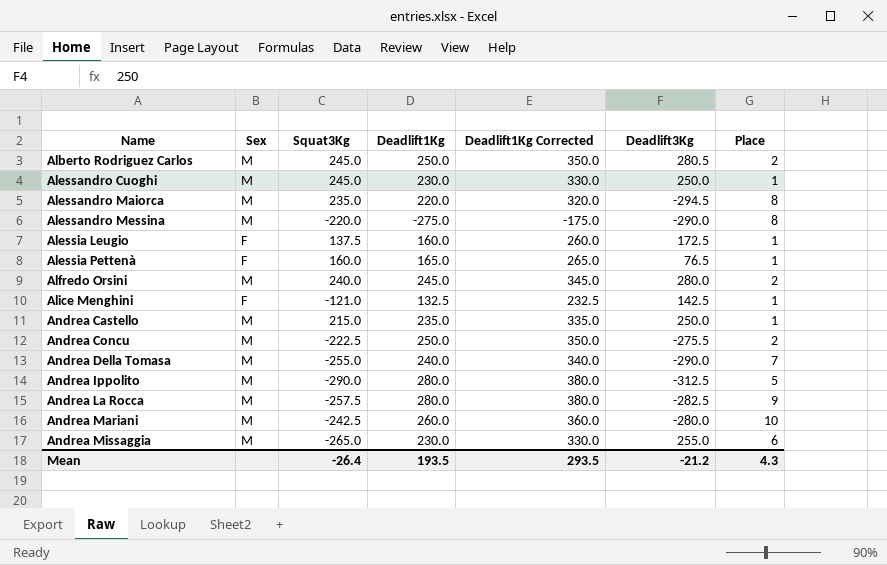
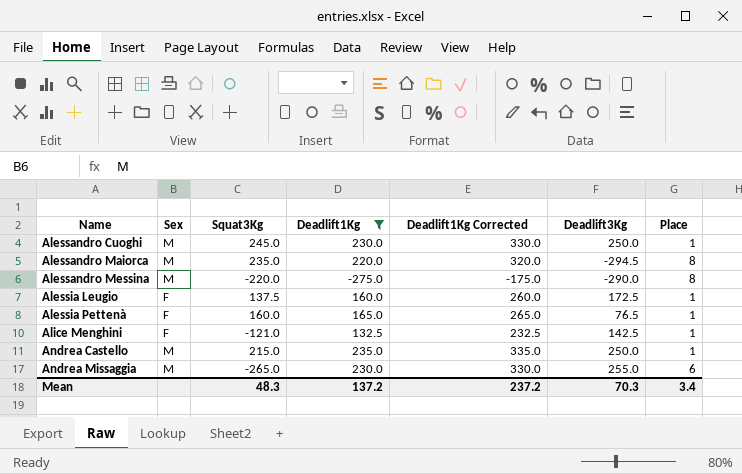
filter: none -> Deadlift1Kg <= 235.0
Mean | Squat3Kg: -26.4 -> 48.3
Mean | Deadlift1Kg: 193.5 -> 137.2
Mean | Deadlift1Kg Corrected: 293.5 -> 237.2
Mean | Deadlift3Kg: -21.2 -> 70.3
Mean | Place: 4.3 -> 3.4

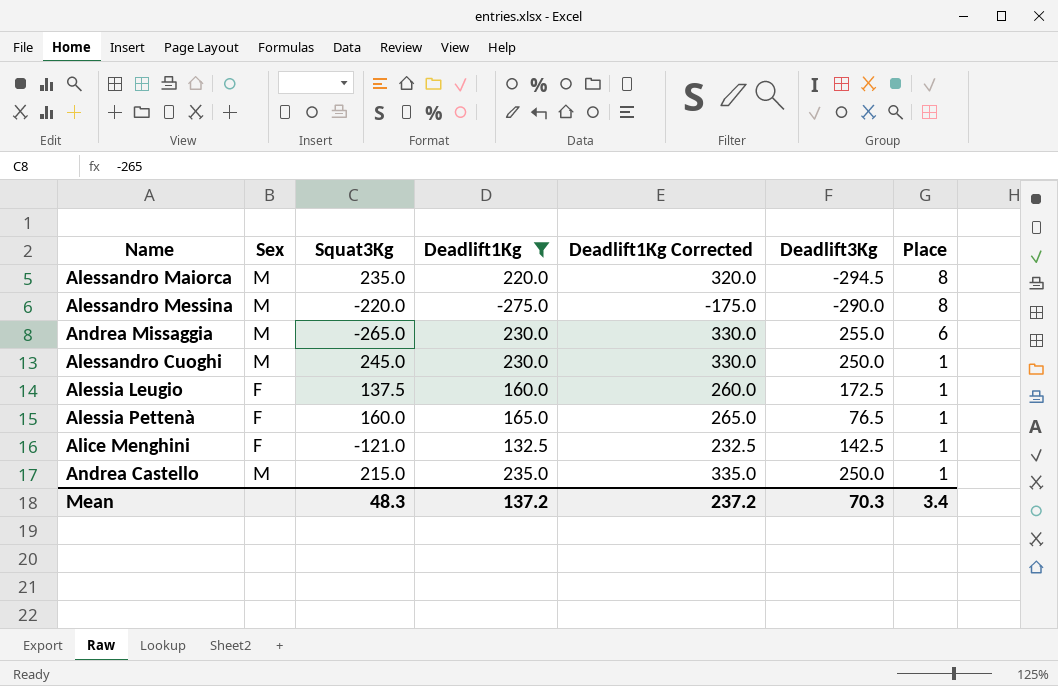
row order: Name ascending -> Place descending

